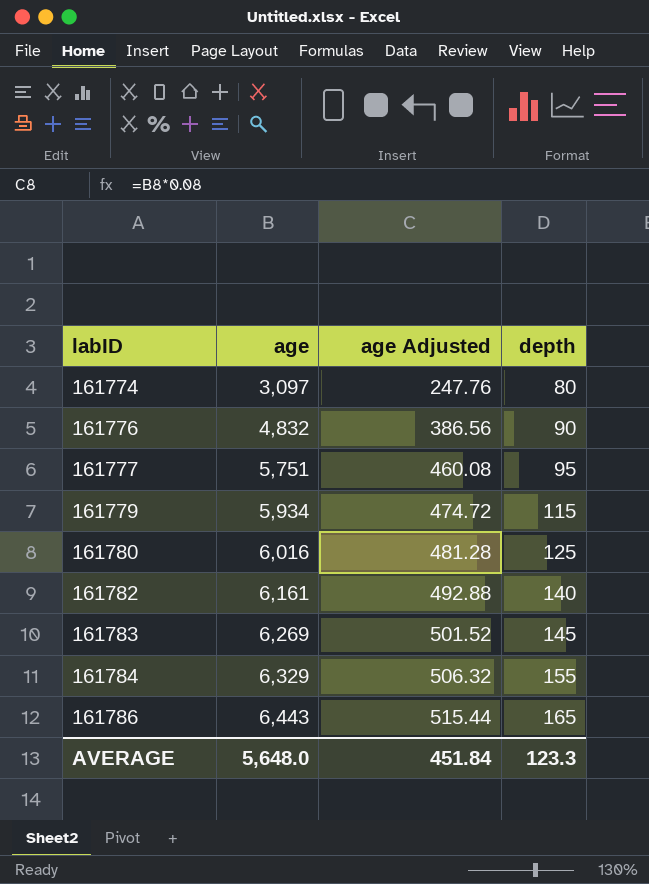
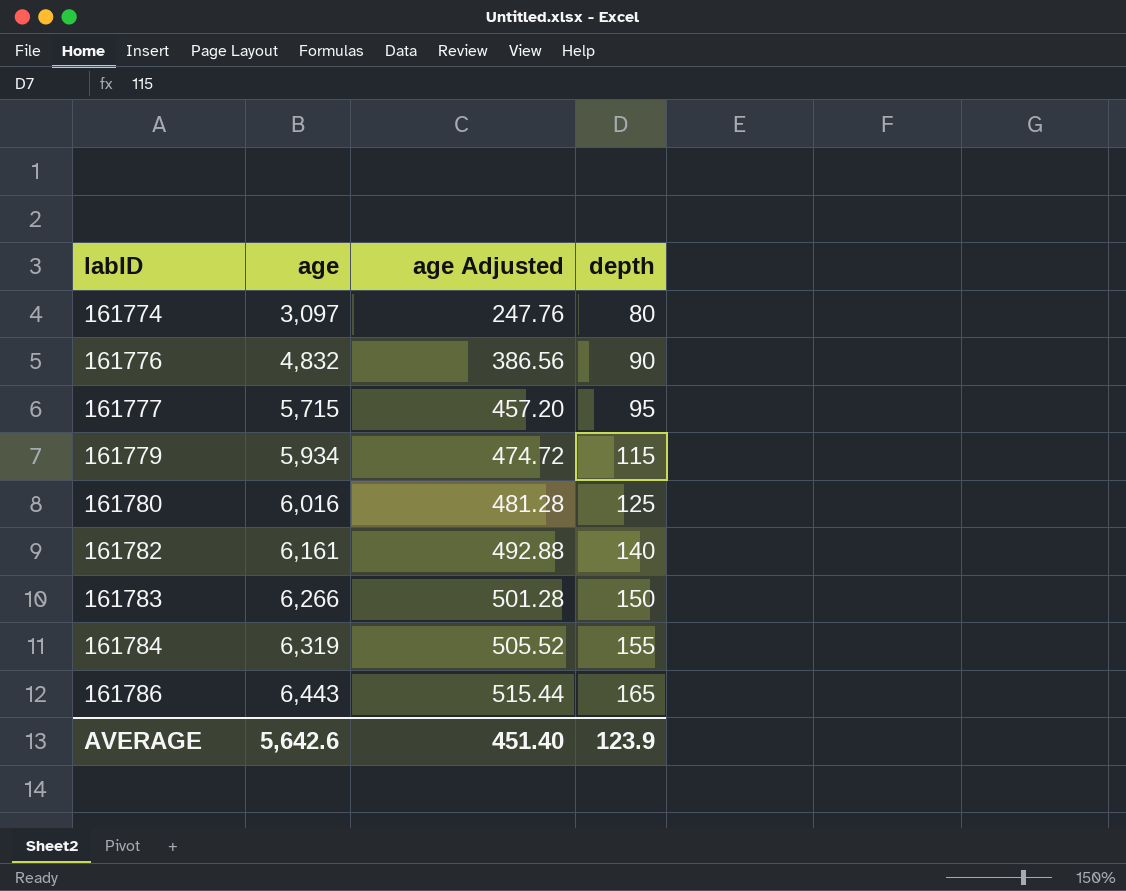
161777 | age: 5,751 -> 5,715
161777 | age Adjusted: 460.08 -> 457.20
161783 | age: 6,269 -> 6,266
161783 | age Adjusted: 501.52 -> 501.28
161783 | depth: 145 -> 150
161784 | age: 6,329 -> 6,319
161784 | age Adjusted: 506.32 -> 505.52
AVERAGE | age: 5,648.0 -> 5,642.6
AVERAGE | age Adjusted: 451.84 -> 451.40
AVERAGE | depth: 123.3 -> 123.9

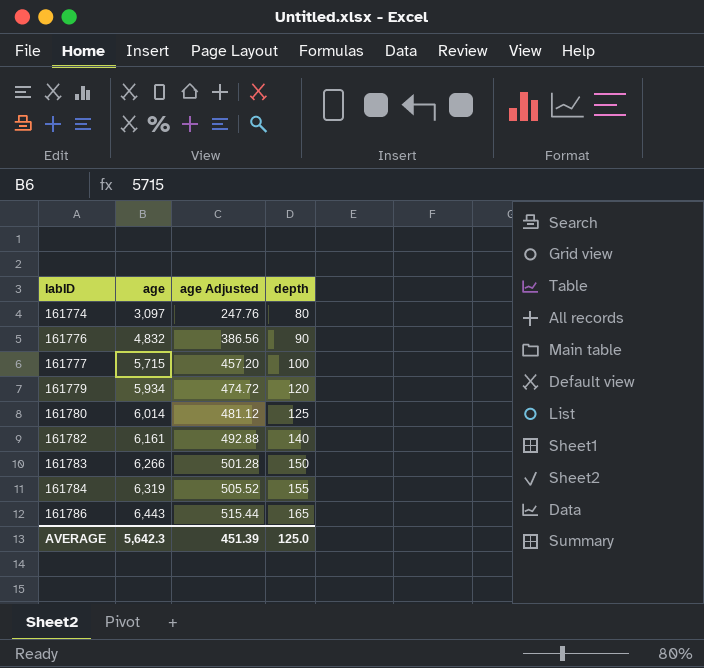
161777 | depth: 95 -> 100
161779 | depth: 115 -> 120
161780 | age: 6,016 -> 6,014
161780 | age Adjusted: 481.28 -> 481.12
AVERAGE | age: 5,642.6 -> 5,642.3
AVERAGE | age Adjusted: 451.40 -> 451.39
AVERAGE | depth: 123.9 -> 125.0

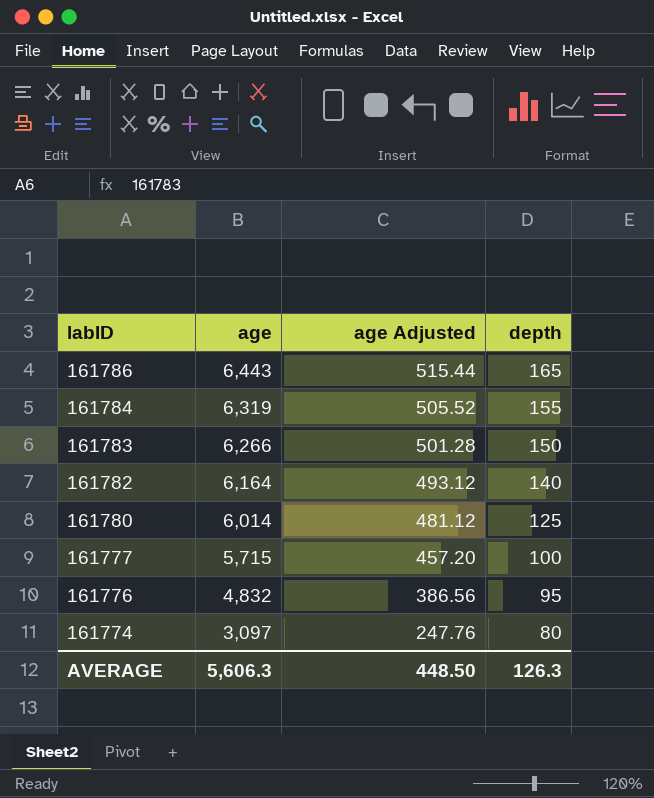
row order: labID ascending -> labID descending
row 161779: 5,934 | 474.72 | 120 -> none
161782 | age: 6,161 -> 6,164
161782 | age Adjusted: 492.88 -> 493.12
161776 | depth: 90 -> 95
AVERAGE | age: 5,642.3 -> 5,606.3
AVERAGE | age Adjusted: 451.39 -> 448.50
AVERAGE | depth: 125.0 -> 126.3

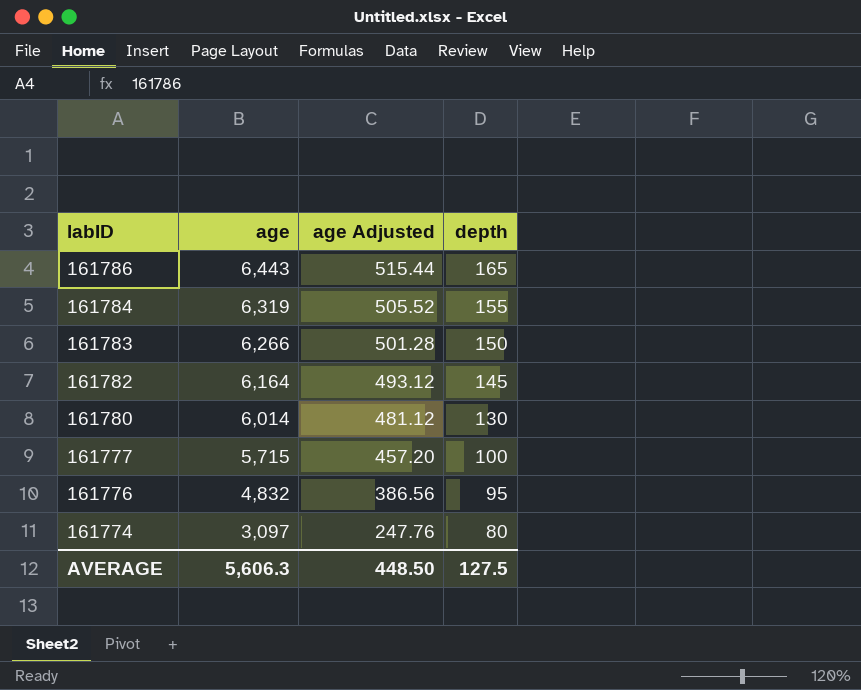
161782 | depth: 140 -> 145
161780 | depth: 125 -> 130
AVERAGE | depth: 126.3 -> 127.5

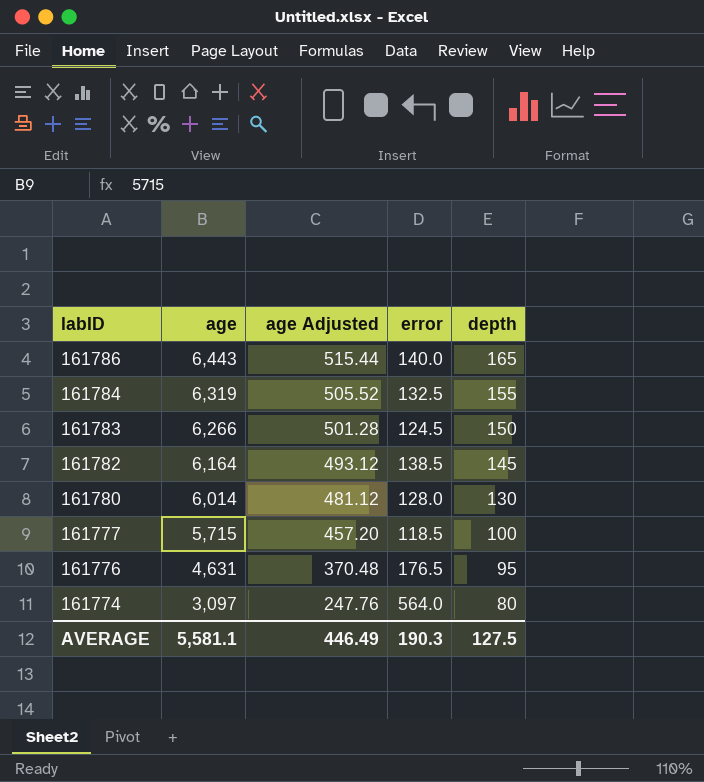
column error | position: none -> 4
161776 | age: 4,832 -> 4,631
161776 | age Adjusted: 386.56 -> 370.48
AVERAGE | age: 5,606.3 -> 5,581.1
AVERAGE | age Adjusted: 448.50 -> 446.49

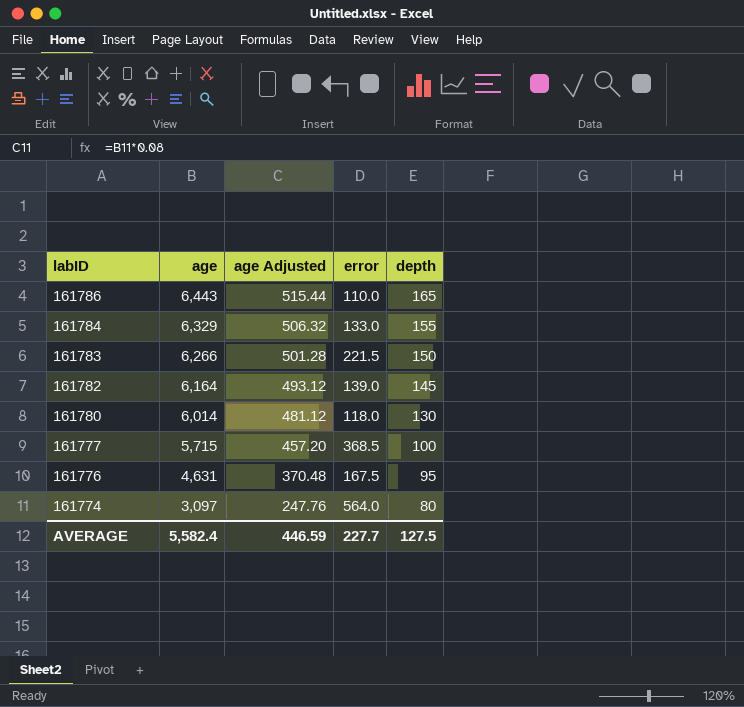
161786 | error: 140.0 -> 110.0
161784 | age: 6,319 -> 6,329
161784 | age Adjusted: 505.52 -> 506.32
161784 | error: 132.5 -> 133.0
161783 | error: 124.5 -> 221.5
161782 | error: 138.5 -> 139.0
161780 | error: 128.0 -> 118.0
161777 | error: 118.5 -> 368.5
161776 | error: 176.5 -> 167.5
AVERAGE | age: 5,581.1 -> 5,582.4
AVERAGE | age Adjusted: 446.49 -> 446.59
AVERAGE | error: 190.3 -> 227.7

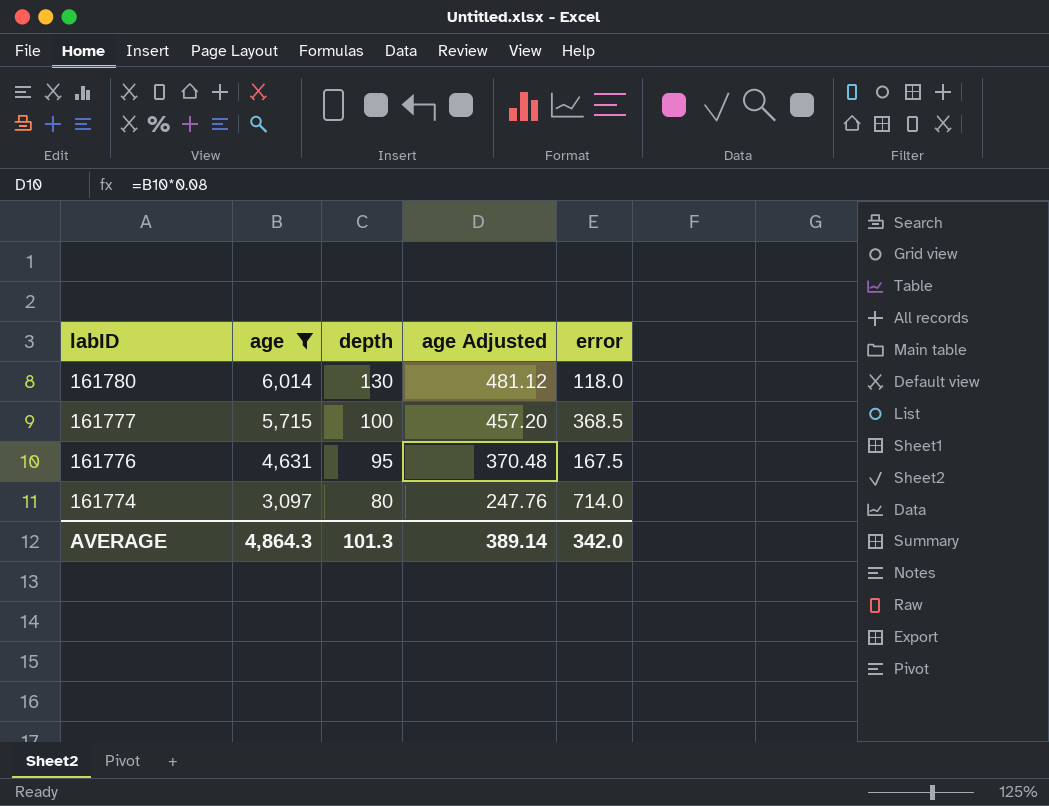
filter: none -> age <= 6,014
column depth | position: 5 -> 3
161774 | error: 564.0 -> 714.0
AVERAGE | age: 5,582.4 -> 4,864.3
AVERAGE | depth: 127.5 -> 101.3
AVERAGE | age Adjusted: 446.59 -> 389.14
AVERAGE | error: 227.7 -> 342.0

